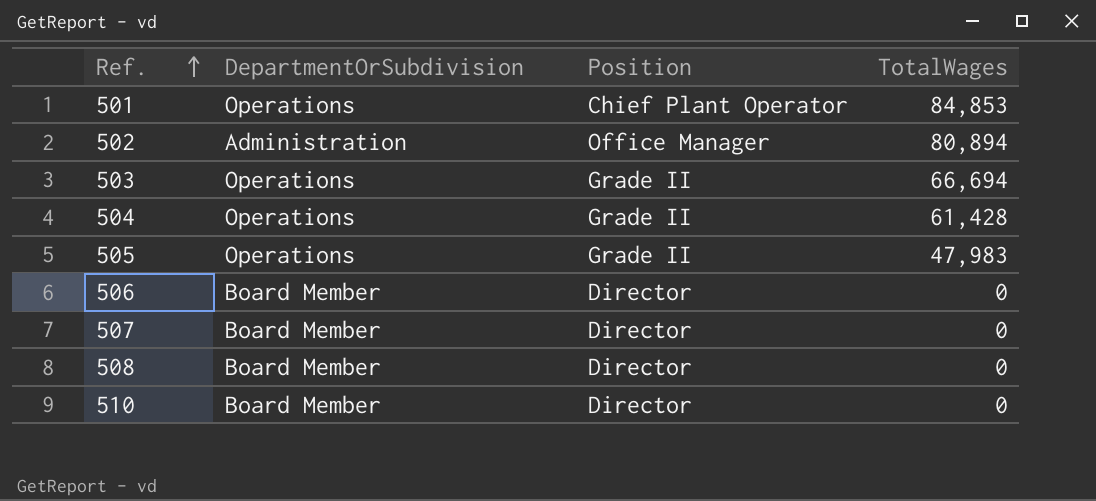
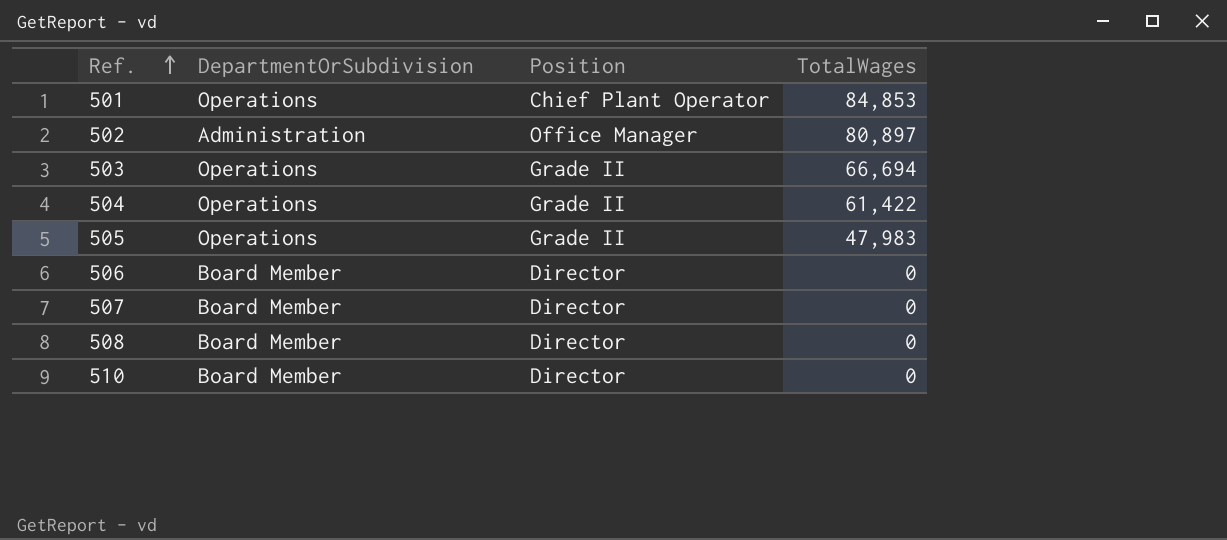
502 | TotalWages: 80,894 -> 80,897
504 | TotalWages: 61,428 -> 61,422

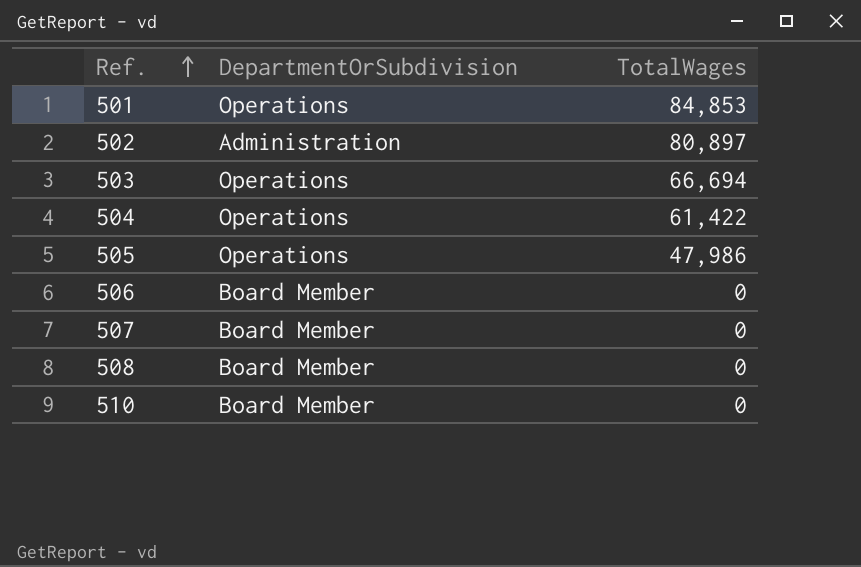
column Position | position: 3 -> none
505 | TotalWages: 47,983 -> 47,986

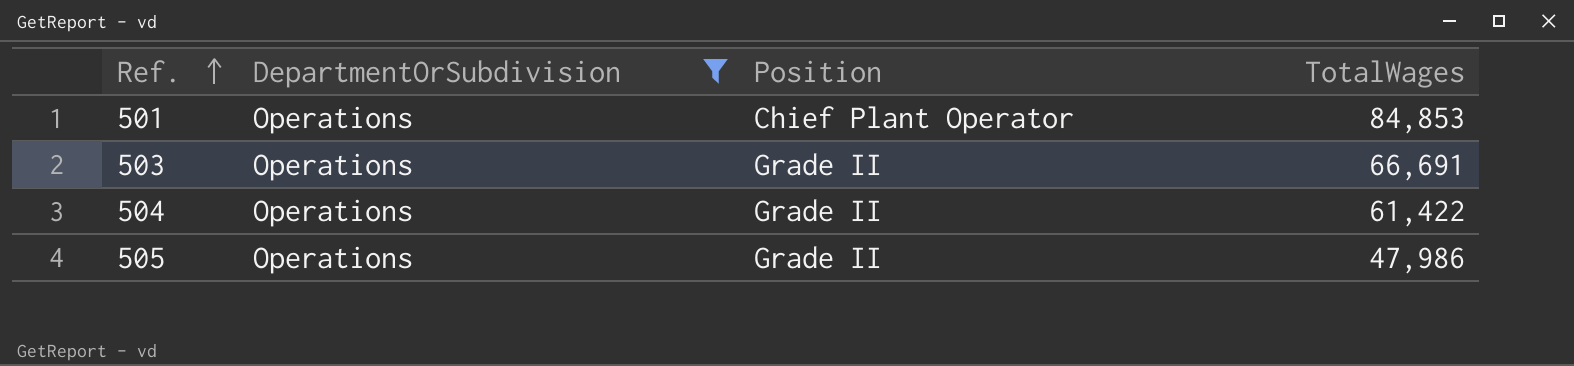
filter: none -> DepartmentOrSubdivision = Operations
column Position | position: none -> 3
503 | TotalWages: 66,694 -> 66,691

